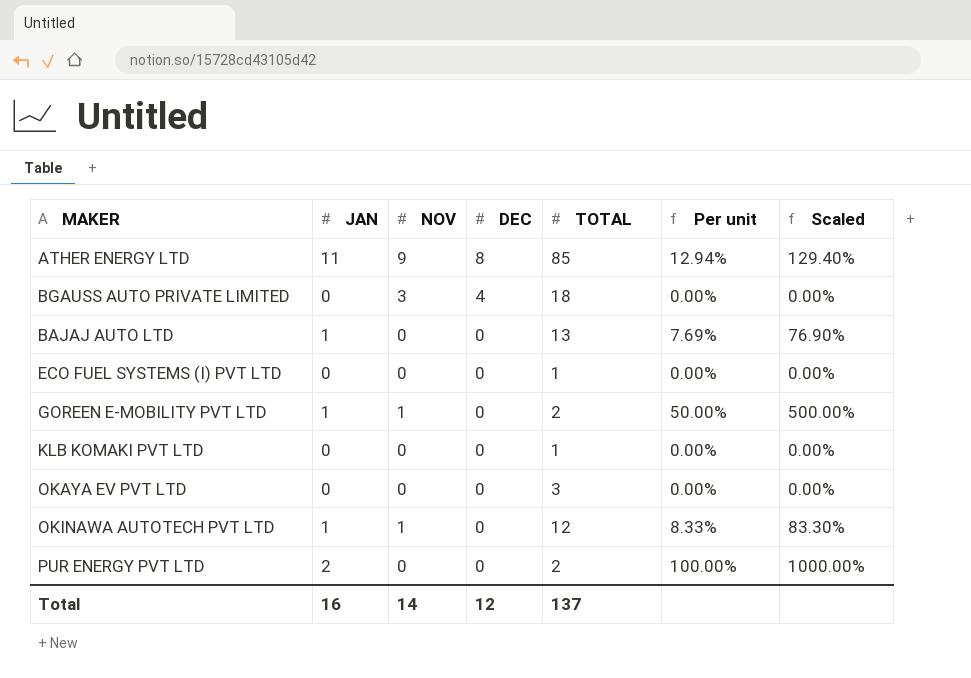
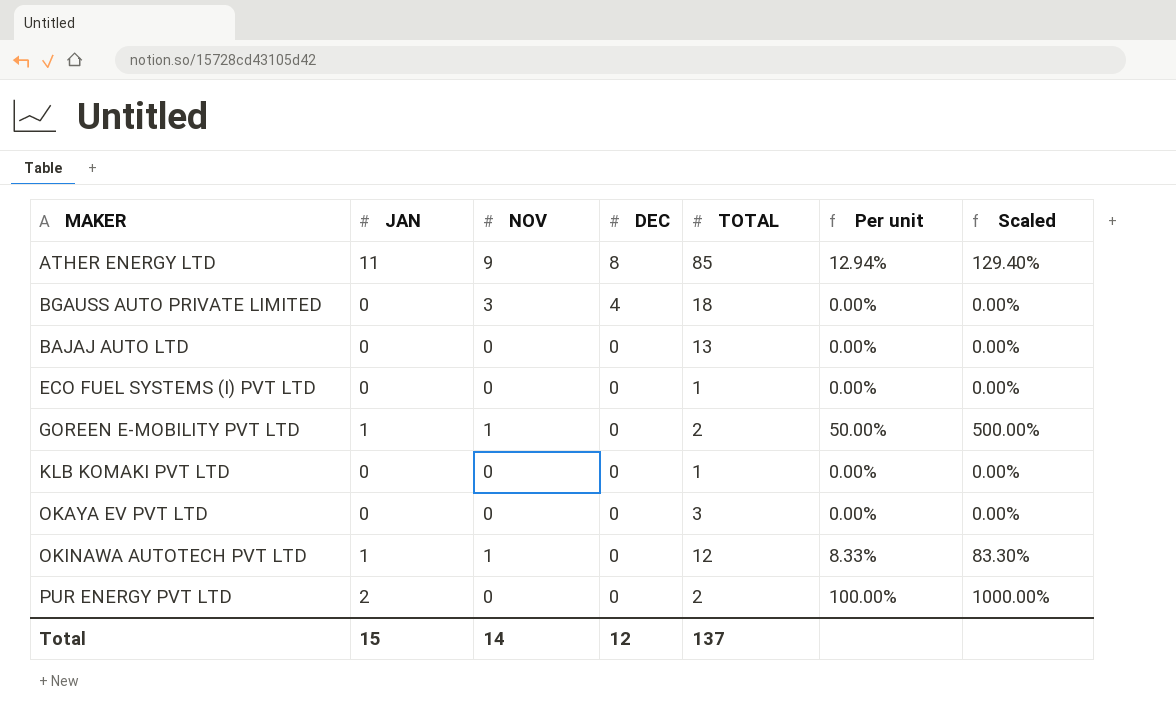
BAJAJ AUTO LTD | JAN: 1 -> 0
BAJAJ AUTO LTD | Per unit: 7.69% -> 0.00%
BAJAJ AUTO LTD | Scaled: 76.90% -> 0.00%
Total | JAN: 16 -> 15

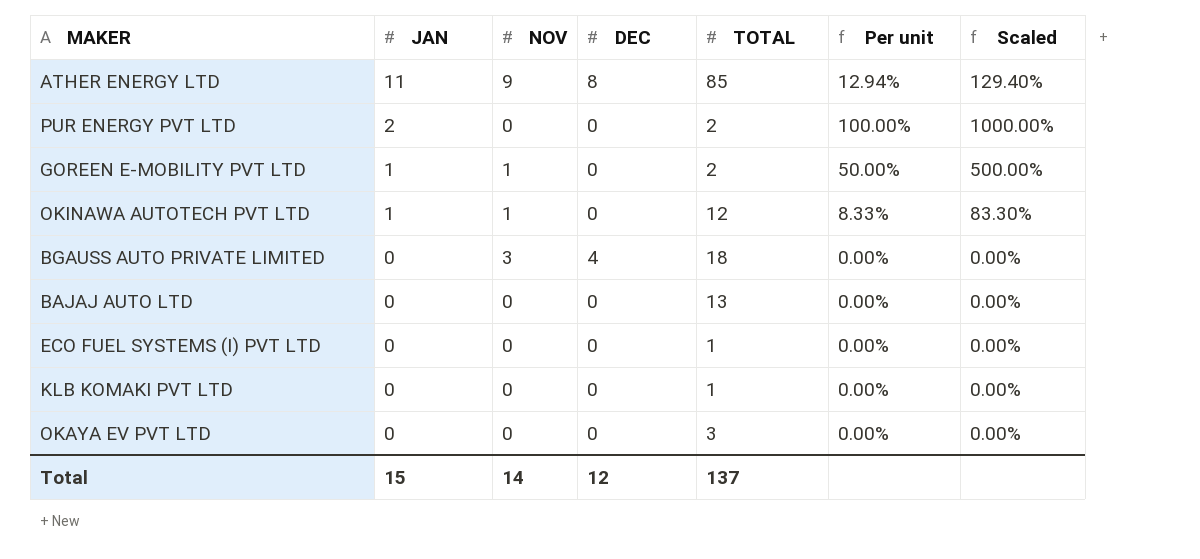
row order: DEC descending -> JAN descending

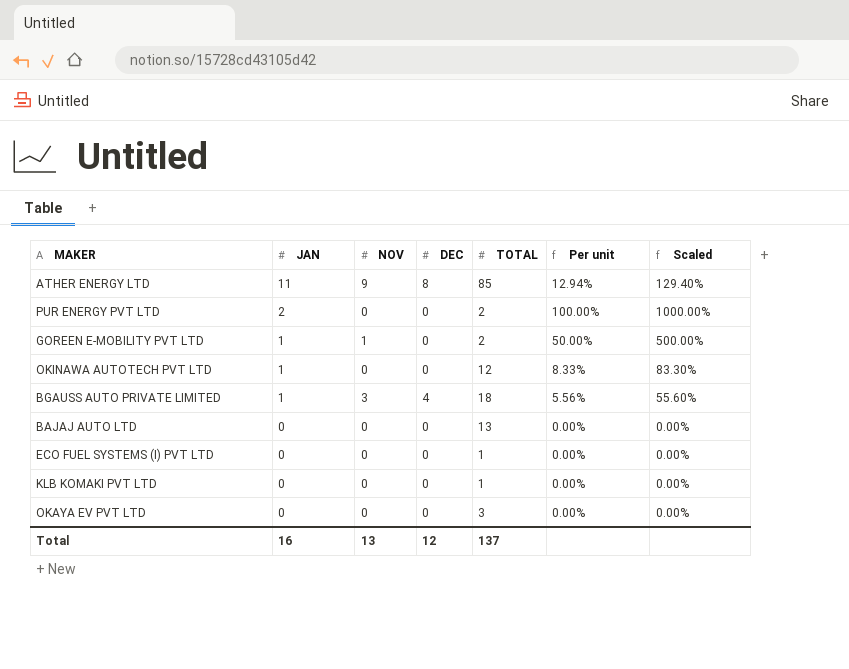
OKINAWA AUTOTECH PVT LTD | NOV: 1 -> 0
BGAUSS AUTO PRIVATE LIMITED | JAN: 0 -> 1
BGAUSS AUTO PRIVATE LIMITED | Per unit: 0.00% -> 5.56%
BGAUSS AUTO PRIVATE LIMITED | Scaled: 0.00% -> 55.60%
Total | JAN: 15 -> 16
Total | NOV: 14 -> 13

